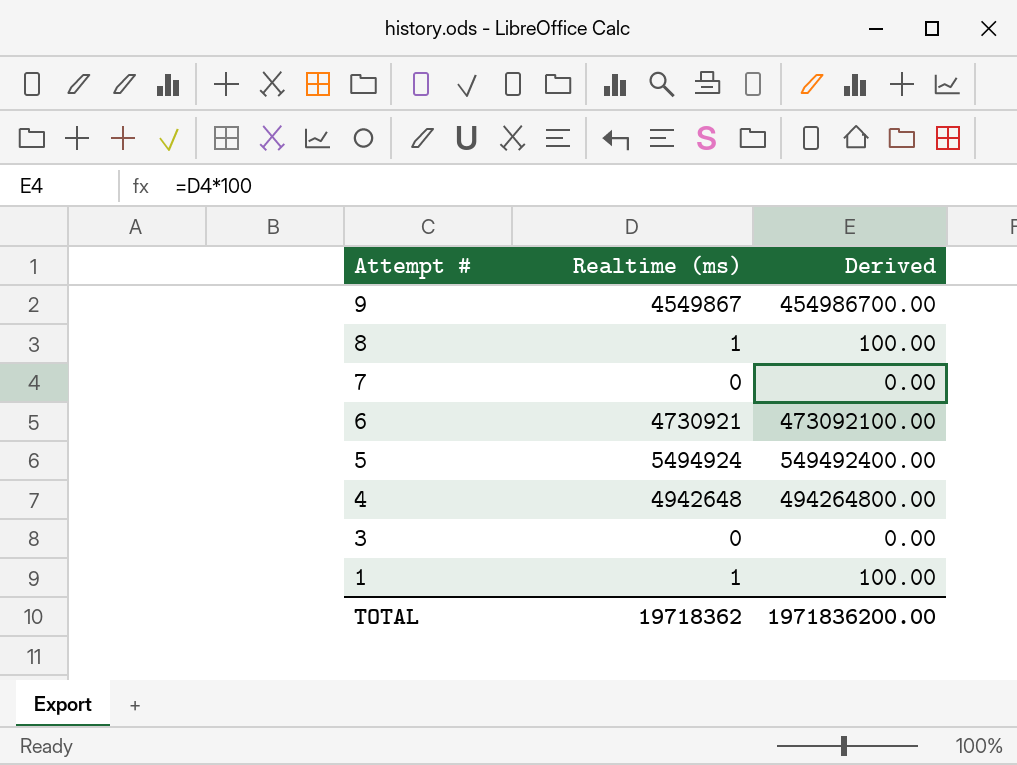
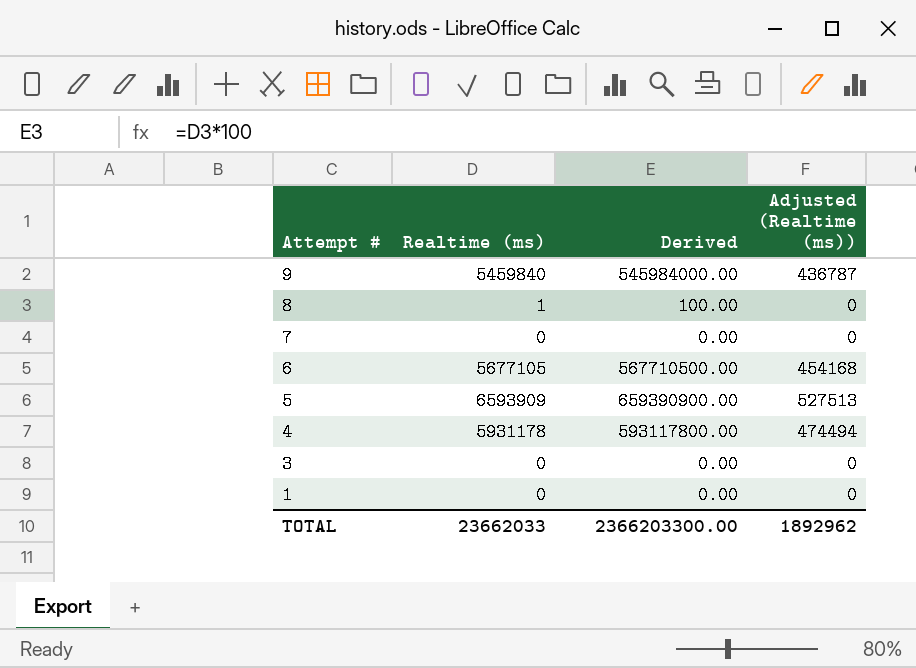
column Adjusted (Realtime (ms)) | formula: none -> [Realtime (ms)] * 0.08
9 | Realtime (ms): 4549867 -> 5459840
9 | Derived: 454986700.00 -> 545984000.00
6 | Realtime (ms): 4730921 -> 5677105
6 | Derived: 473092100.00 -> 567710500.00
5 | Realtime (ms): 5494924 -> 6593909
5 | Derived: 549492400.00 -> 659390900.00
4 | Realtime (ms): 4942648 -> 5931178
4 | Derived: 494264800.00 -> 593117800.00
1 | Realtime (ms): 1 -> 0
1 | Derived: 100.00 -> 0.00
TOTAL | Realtime (ms): 19718362 -> 23662033
TOTAL | Derived: 1971836200.00 -> 2366203300.00

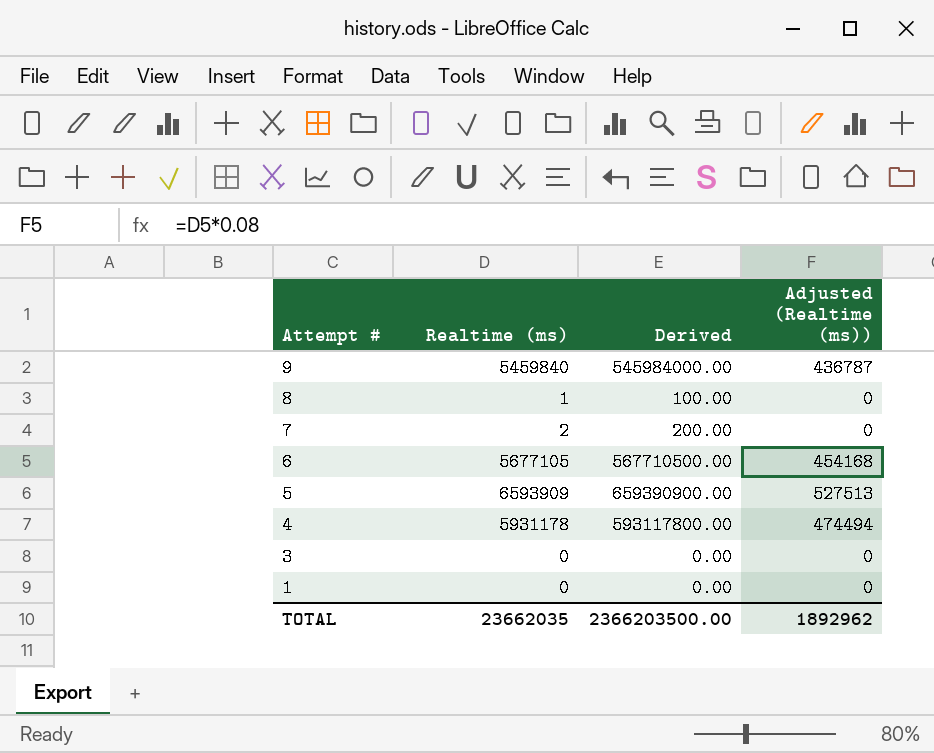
7 | Realtime (ms): 0 -> 2
7 | Derived: 0.00 -> 200.00
TOTAL | Realtime (ms): 23662033 -> 23662035
TOTAL | Derived: 2366203300.00 -> 2366203500.00

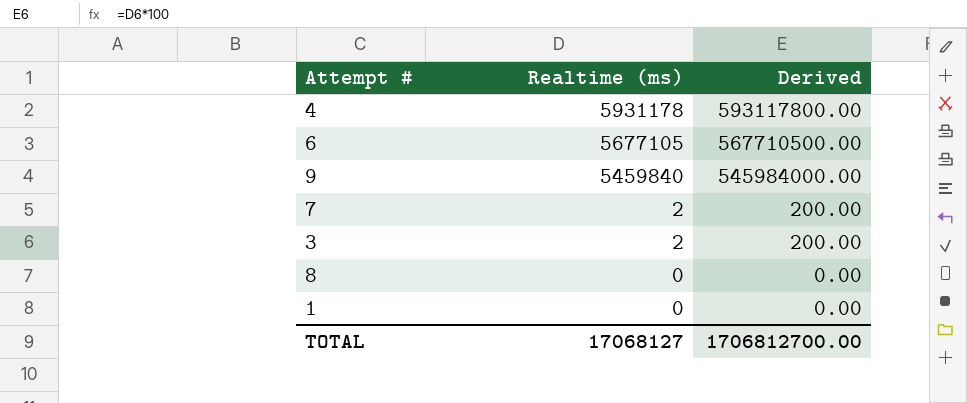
row order: Attempt # descending -> Realtime (ms) descending
column Adjusted (Realtime (ms)) | formula: [Realtime (ms)] * 0.08 -> none
row 5: 6593909 | 659390900.00 | 527513 -> none
3 | Realtime (ms): 0 -> 2
3 | Derived: 0.00 -> 200.00
8 | Realtime (ms): 1 -> 0
8 | Derived: 100.00 -> 0.00
TOTAL | Realtime (ms): 23662035 -> 17068127
TOTAL | Derived: 2366203500.00 -> 1706812700.00

